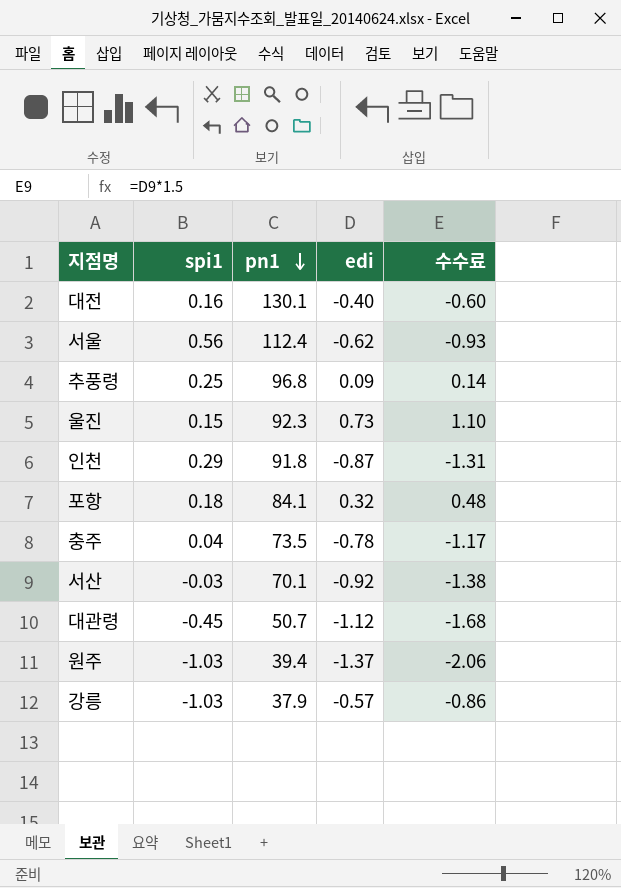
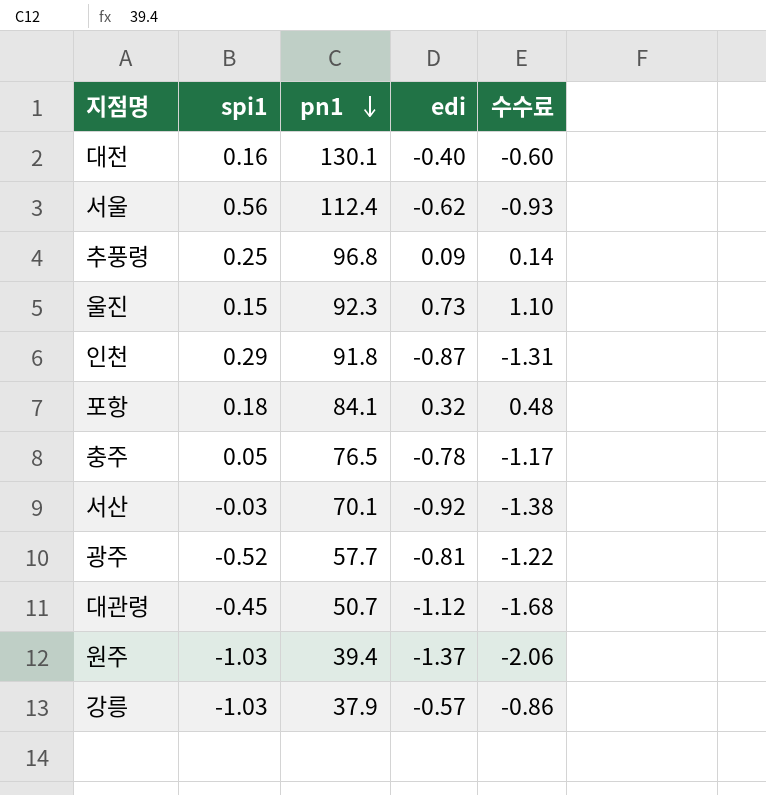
충주 | spi1: 0.04 -> 0.05
충주 | pn1: 73.5 -> 76.5
row 광주: none -> -0.52 | 57.7 | -0.81 | -1.22

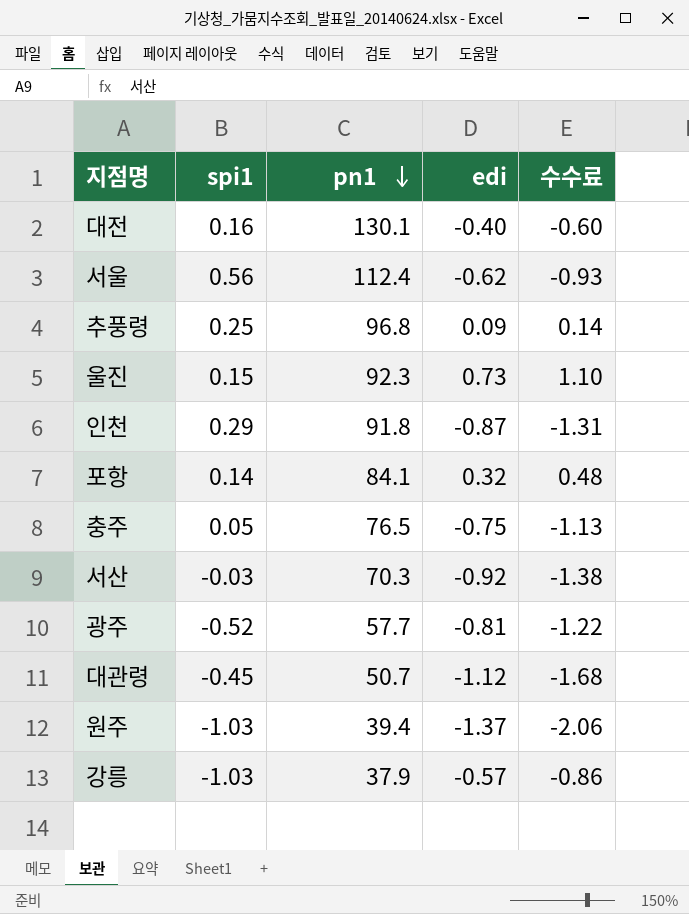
포항 | spi1: 0.18 -> 0.14
충주 | edi: -0.78 -> -0.75
충주 | 수수료: -1.17 -> -1.13
서산 | pn1: 70.1 -> 70.3

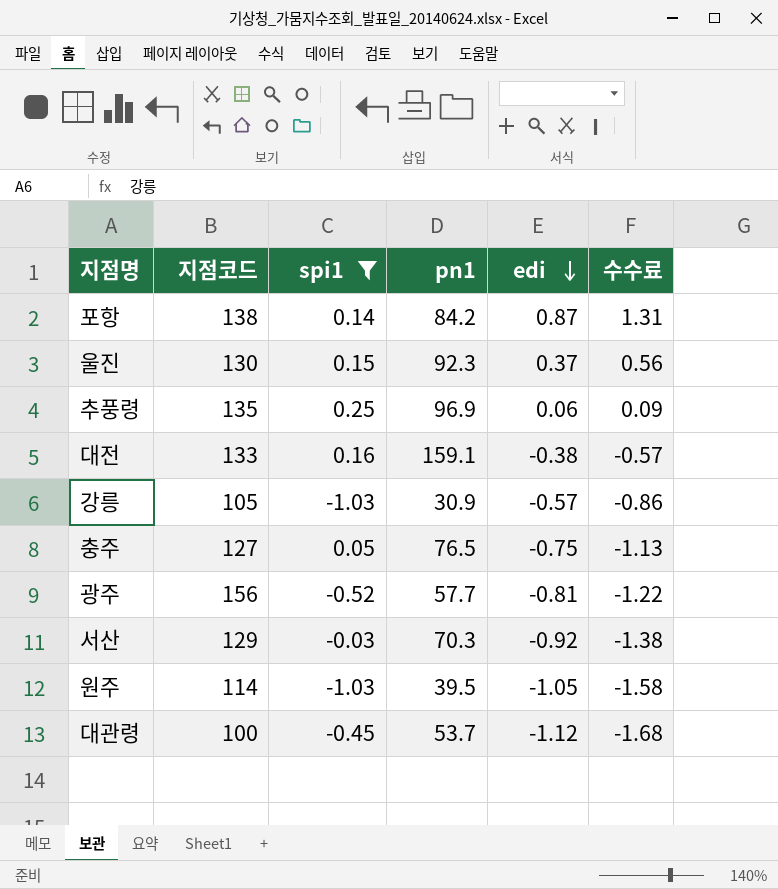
filter: none -> spi1 <= 0.25
row order: pn1 descending -> edi descending
column 지점코드 | position: none -> 2
포항 | pn1: 84.1 -> 84.2
포항 | edi: 0.32 -> 0.87
포항 | 수수료: 0.48 -> 1.31
울진 | edi: 0.73 -> 0.37
울진 | 수수료: 1.10 -> 0.56
추풍령 | pn1: 96.8 -> 96.9
추풍령 | edi: 0.09 -> 0.06
추풍령 | 수수료: 0.14 -> 0.09
대전 | pn1: 130.1 -> 159.1
대전 | edi: -0.40 -> -0.38
대전 | 수수료: -0.60 -> -0.57
강릉 | pn1: 37.9 -> 30.9
원주 | pn1: 39.4 -> 39.5
원주 | edi: -1.37 -> -1.05
원주 | 수수료: -2.06 -> -1.58
대관령 | pn1: 50.7 -> 53.7

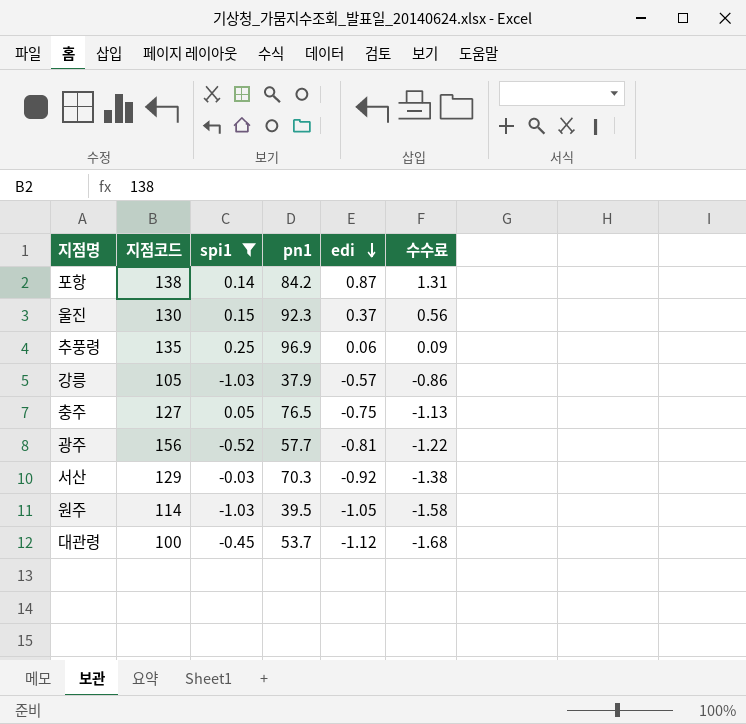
row 대전: 133 | 0.16 | 159.1 | -0.38 | -0.57 -> none
강릉 | pn1: 30.9 -> 37.9

